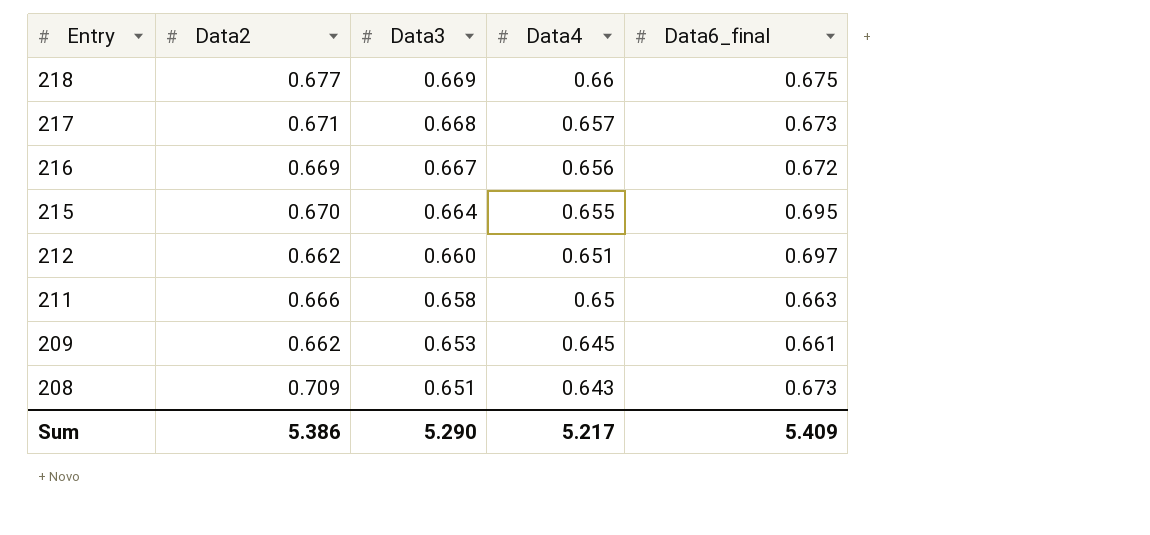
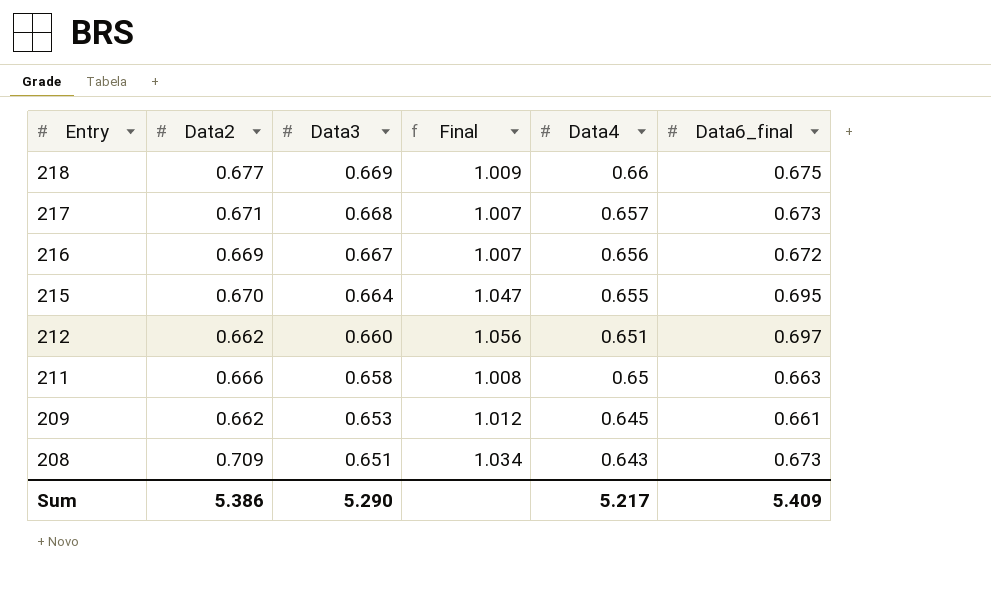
column Final | formula: none -> [Data6_final] / [Data3]

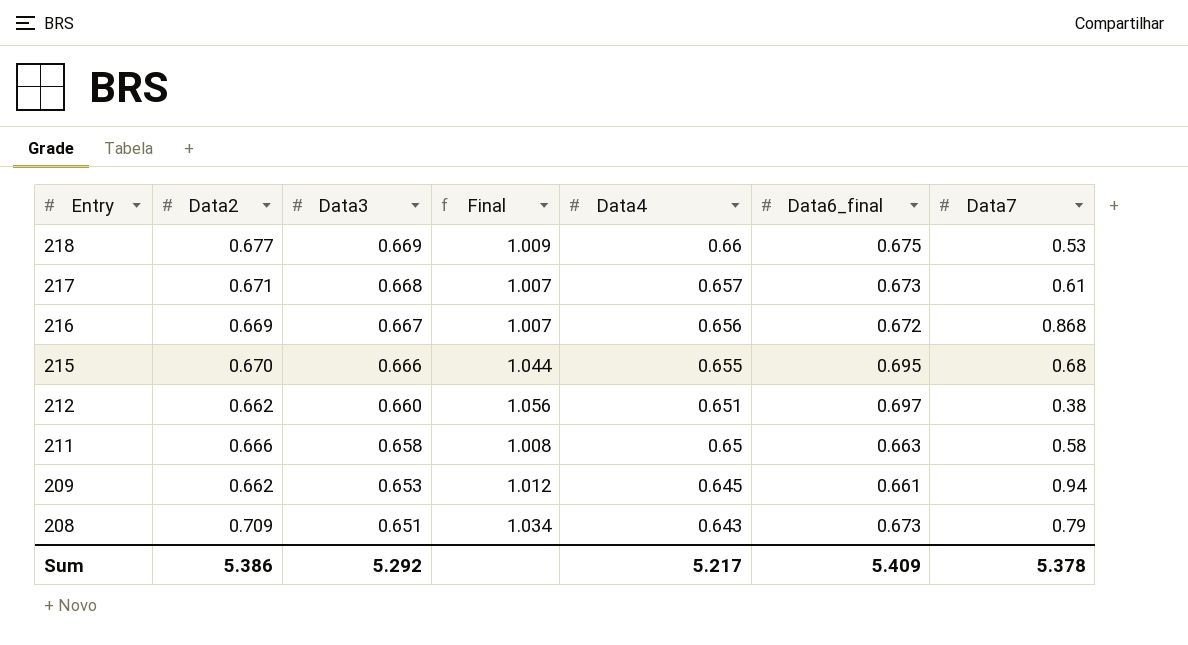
column Data7 | position: none -> 7
215 | Data3: 0.664 -> 0.666
215 | Final: 1.047 -> 1.044
Sum | Data3: 5.290 -> 5.292

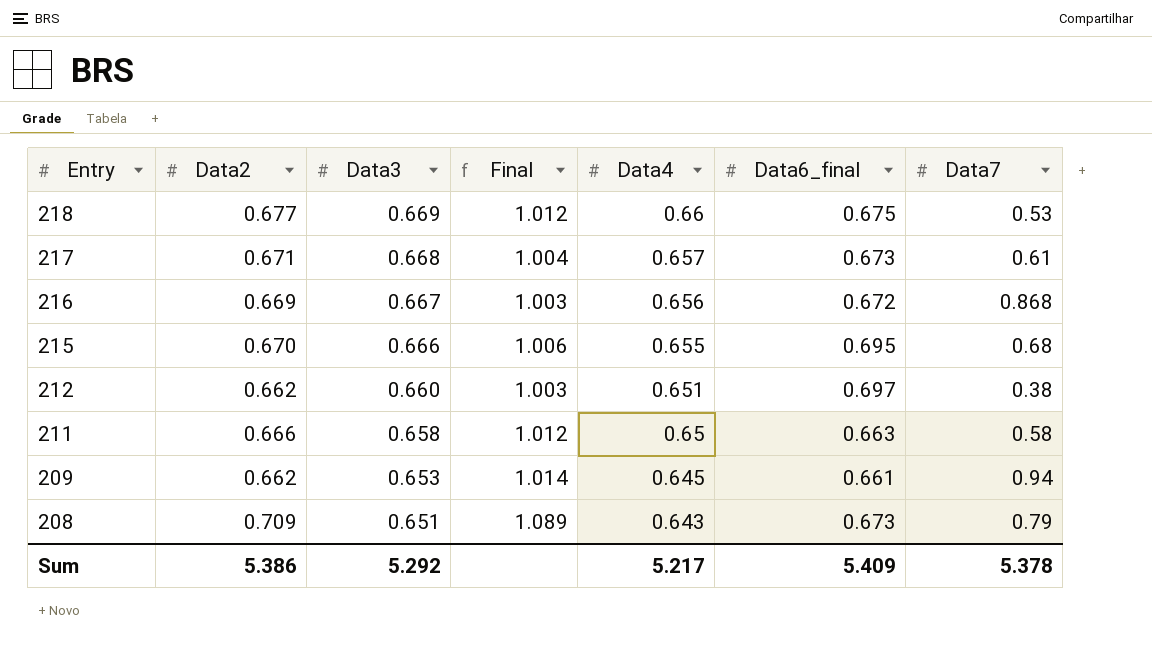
column Final | formula: [Data6_final] / [Data3] -> [Data2] / [Data3]

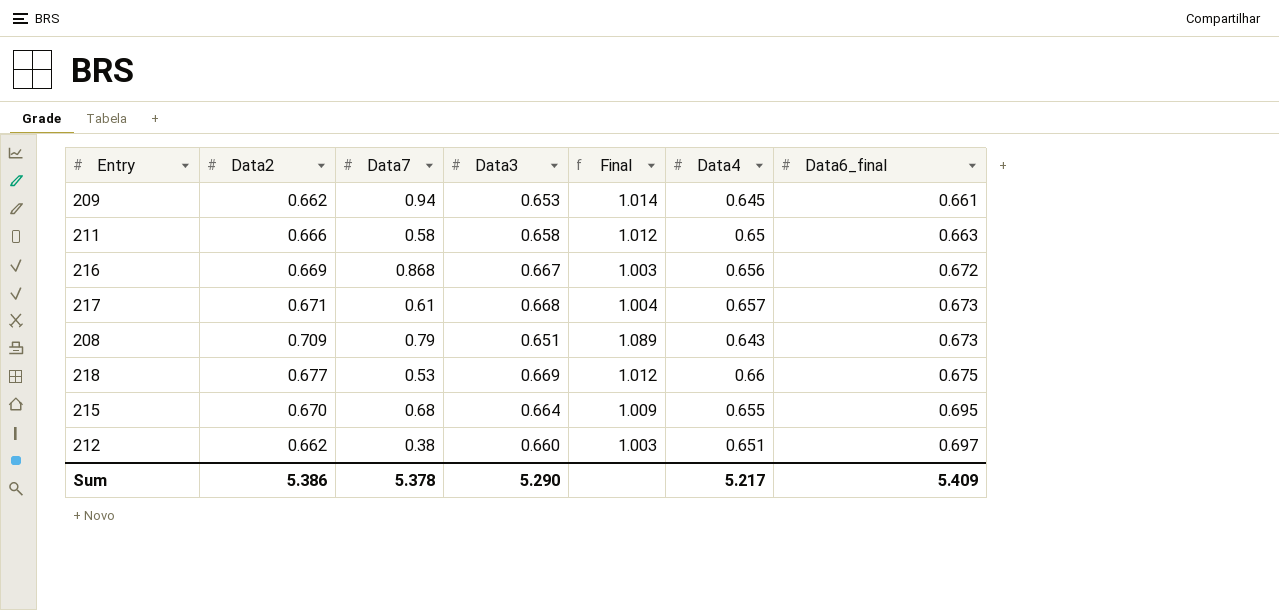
row order: Entry descending -> Data6_final ascending
column Data7 | position: 7 -> 3
215 | Data3: 0.666 -> 0.664
215 | Final: 1.006 -> 1.009
Sum | Data3: 5.292 -> 5.290

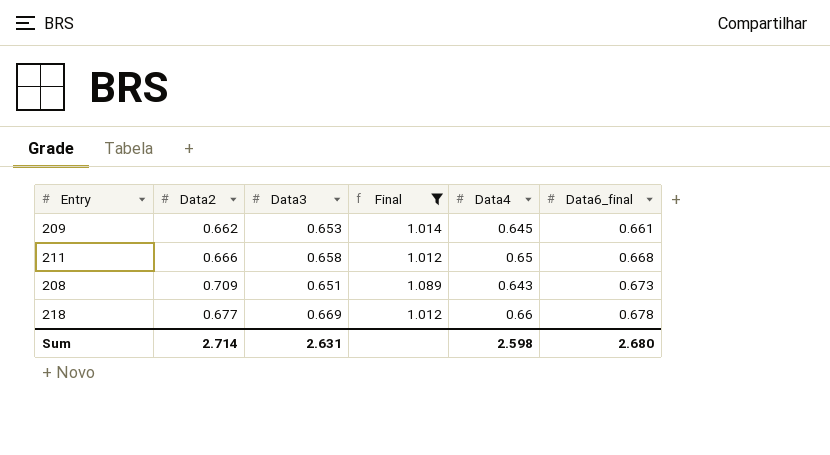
filter: none -> Final >= 1.012
column Data7 | position: 3 -> none
211 | Data6_final: 0.663 -> 0.668
218 | Data6_final: 0.675 -> 0.678
Sum | Data2: 5.386 -> 2.714
Sum | Data3: 5.290 -> 2.631
Sum | Data4: 5.217 -> 2.598
Sum | Data6_final: 5.409 -> 2.680

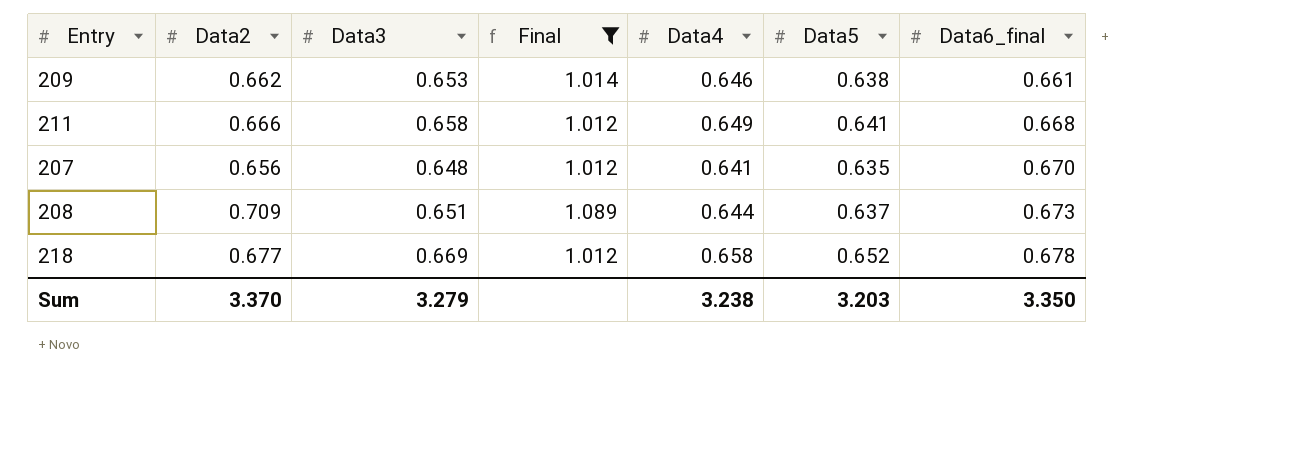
column Data5 | position: none -> 6
209 | Data4: 0.645 -> 0.646
211 | Data4: 0.65 -> 0.649
row 207: none -> 0.656 | 0.648 | 1.012 | 0.641 | 0.635 | 0.670
208 | Data4: 0.643 -> 0.644
218 | Data4: 0.66 -> 0.658
Sum | Data2: 2.714 -> 3.370
Sum | Data3: 2.631 -> 3.279
Sum | Data4: 2.598 -> 3.238
Sum | Data6_final: 2.680 -> 3.350

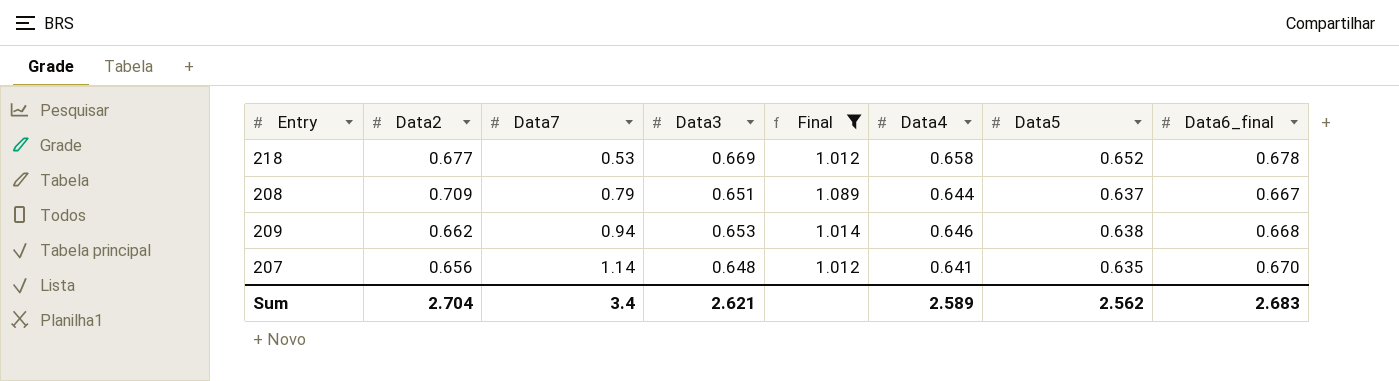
row order: Data6_final ascending -> Data7 ascending
column Data7 | position: none -> 3
row 211: 0.666 | 0.658 | 1.012 | 0.649 | 0.641 | 0.668 -> none
208 | Data6_final: 0.673 -> 0.667
209 | Data6_final: 0.661 -> 0.668
Sum | Data2: 3.370 -> 2.704
Sum | Data3: 3.279 -> 2.621
Sum | Data4: 3.238 -> 2.589
Sum | Data5: 3.203 -> 2.562
Sum | Data6_final: 3.350 -> 2.683

